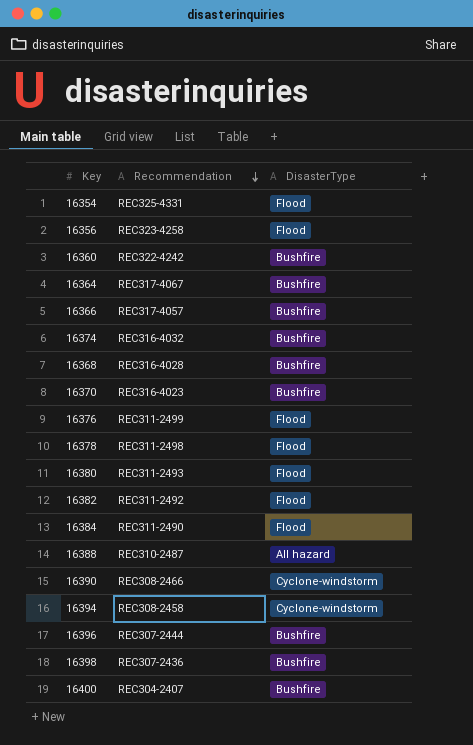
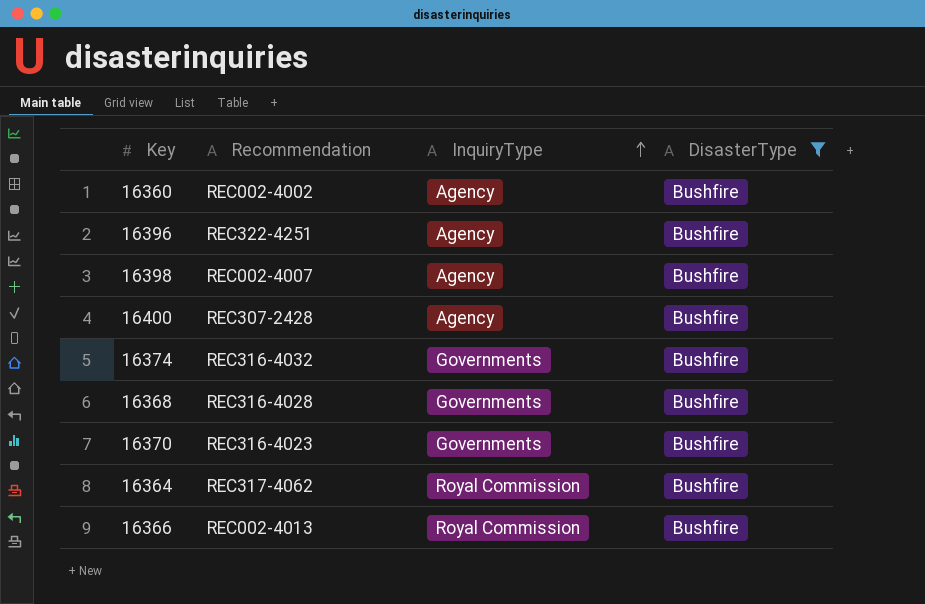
filter: none -> DisasterType = Bushfire
row order: Recommendation descending -> InquiryType ascending
column InquiryType | position: none -> 3
16360 | Recommendation: REC322-4242 -> REC002-4002
16396 | Recommendation: REC307-2444 -> REC322-4251
16398 | Recommendation: REC307-2436 -> REC002-4007
16400 | Recommendation: REC304-2407 -> REC307-2428
16364 | Recommendation: REC317-4067 -> REC317-4062
16366 | Recommendation: REC317-4057 -> REC002-4013

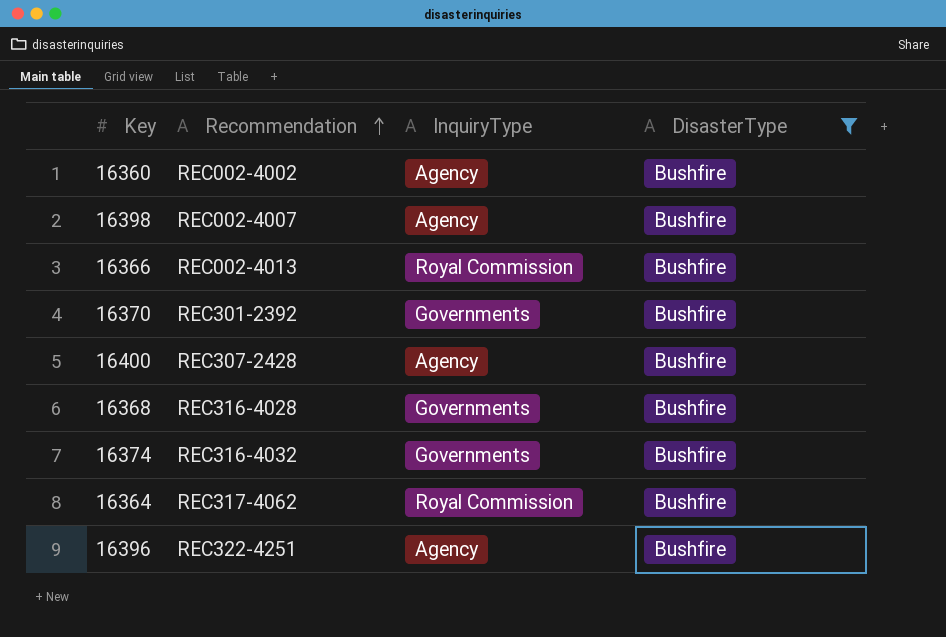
row order: InquiryType ascending -> Recommendation ascending
16370 | Recommendation: REC316-4023 -> REC301-2392

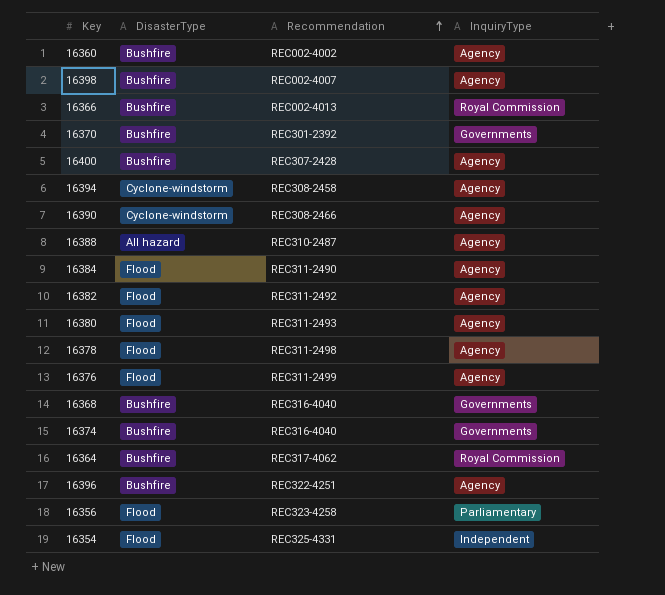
filter: DisasterType = Bushfire -> none
column DisasterType | position: 4 -> 2
16368 | Recommendation: REC316-4028 -> REC316-4040
16374 | Recommendation: REC316-4032 -> REC316-4040

